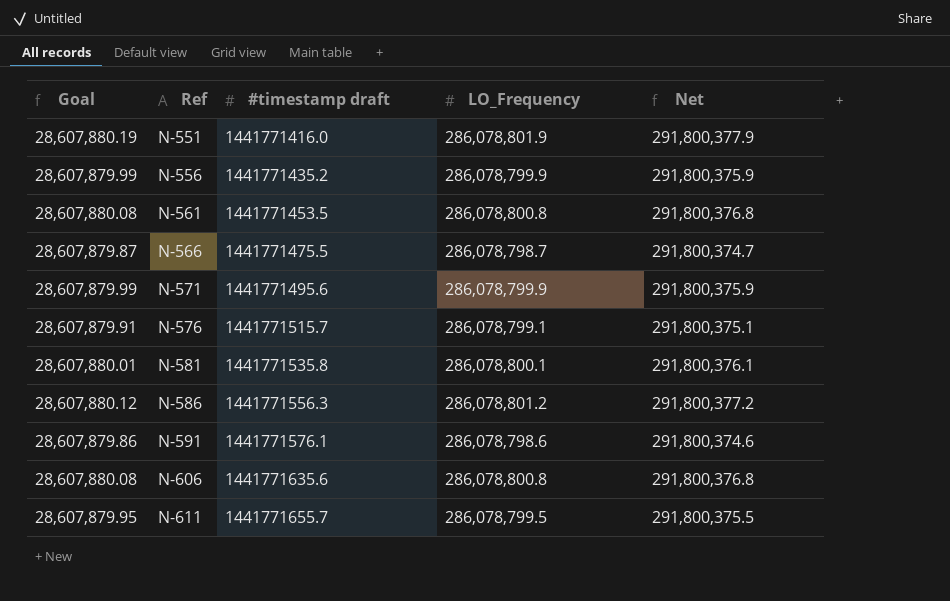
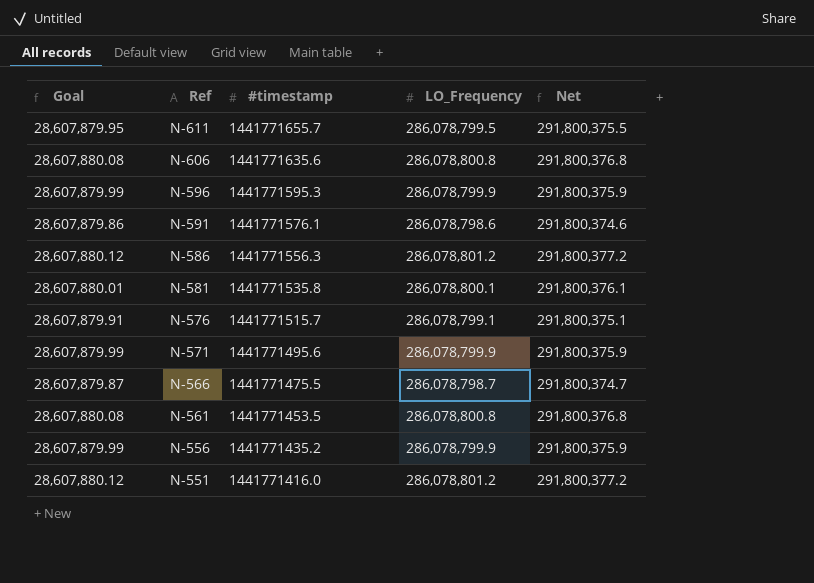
row order: Ref ascending -> Ref descending
column name: #timestamp draft -> #timestamp
row N-596: none -> 28,607,879.99 | 1441771595.3 | 286,078,799.9 | 291,800,375.9
N-551 | Goal: 28,607,880.19 -> 28,607,880.12
N-551 | LO_Frequency: 286,078,801.9 -> 286,078,801.2
N-551 | Net: 291,800,377.9 -> 291,800,377.2

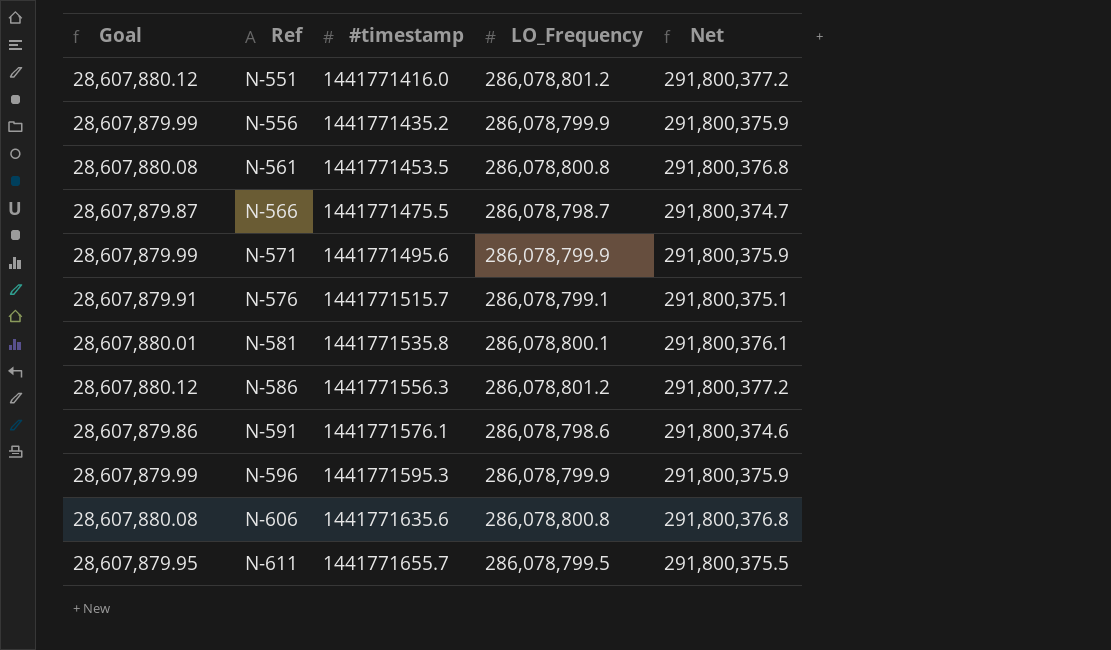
row order: Ref descending -> Ref ascending

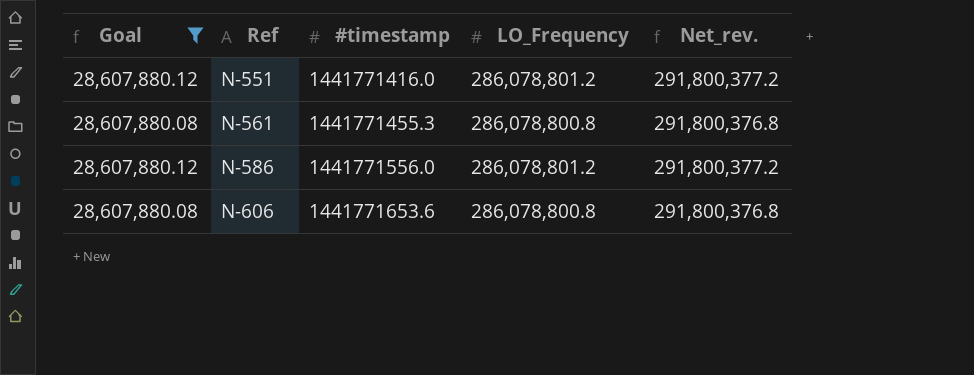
filter: none -> Goal >= 28,607,880.08
column name: Net -> Net_rev.
N-561 | #timestamp: 1441771453.5 -> 1441771455.3
N-586 | #timestamp: 1441771556.3 -> 1441771556.0
N-606 | #timestamp: 1441771635.6 -> 1441771653.6

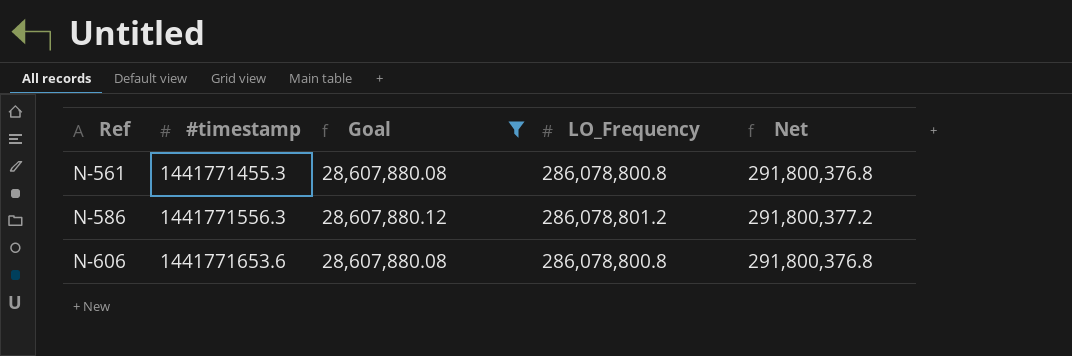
column Goal | position: 1 -> 3
column name: Net_rev. -> Net
row N-551: 28,607,880.12 | 1441771416.0 | 286,078,801.2 | 291,800,377.2 -> none
N-586 | #timestamp: 1441771556.0 -> 1441771556.3

